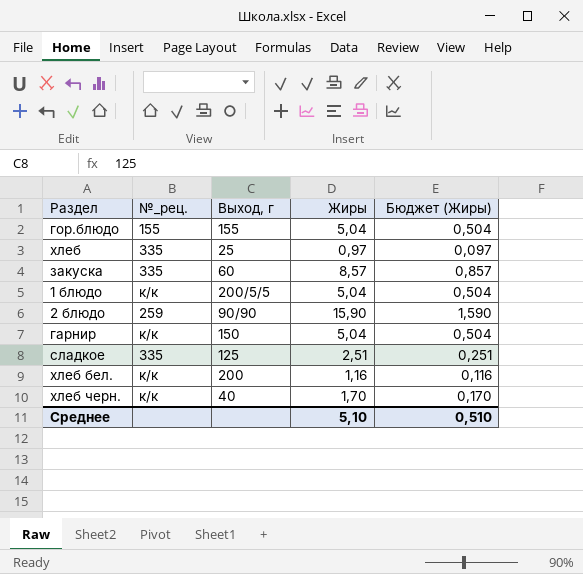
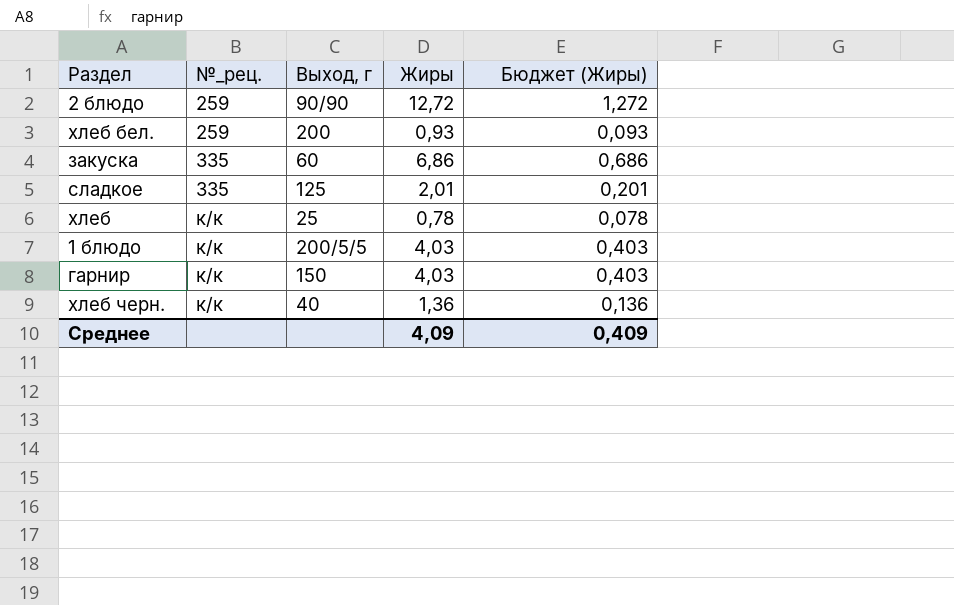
row order: none -> №_рец. ascending
row гор.блюдо: 155 | 155 | 5,04 | 0,504 -> none
2 блюдо | Жиры: 15,90 -> 12,72
2 блюдо | Бюджет (Жиры): 1,590 -> 1,272
хлеб бел. | №_рец.: к/к -> 259
хлеб бел. | Жиры: 1,16 -> 0,93
хлеб бел. | Бюджет (Жиры): 0,116 -> 0,093
закуска | Жиры: 8,57 -> 6,86
закуска | Бюджет (Жиры): 0,857 -> 0,686
сладкое | Жиры: 2,51 -> 2,01
сладкое | Бюджет (Жиры): 0,251 -> 0,201
хлеб | №_рец.: 335 -> к/к
хлеб | Жиры: 0,97 -> 0,78
хлеб | Бюджет (Жиры): 0,097 -> 0,078
1 блюдо | Жиры: 5,04 -> 4,03
1 блюдо | Бюджет (Жиры): 0,504 -> 0,403
гарнир | Жиры: 5,04 -> 4,03
гарнир | Бюджет (Жиры): 0,504 -> 0,403
хлеб черн. | Жиры: 1,70 -> 1,36
хлеб черн. | Бюджет (Жиры): 0,170 -> 0,136
Среднее | Жиры: 5,10 -> 4,09
Среднее | Бюджет (Жиры): 0,510 -> 0,409

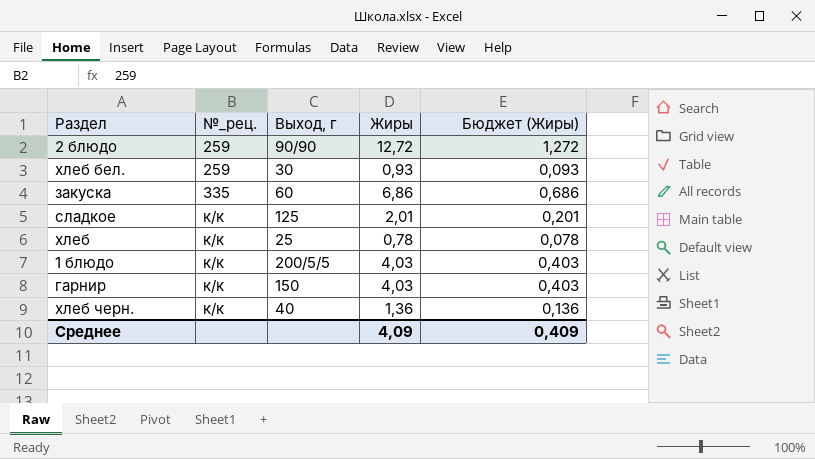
хлеб бел. | Выход, г: 200 -> 30
сладкое | №_рец.: 335 -> к/к

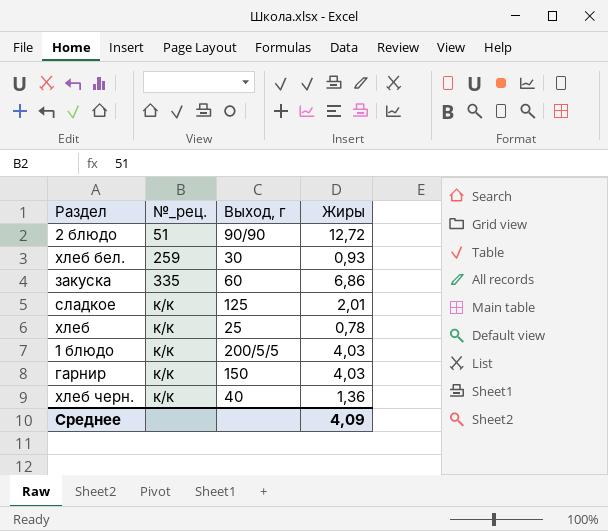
column Бюджет (Жиры) | formula: [Жиры] * 0,1 -> none
2 блюдо | №_рец.: 259 -> 51

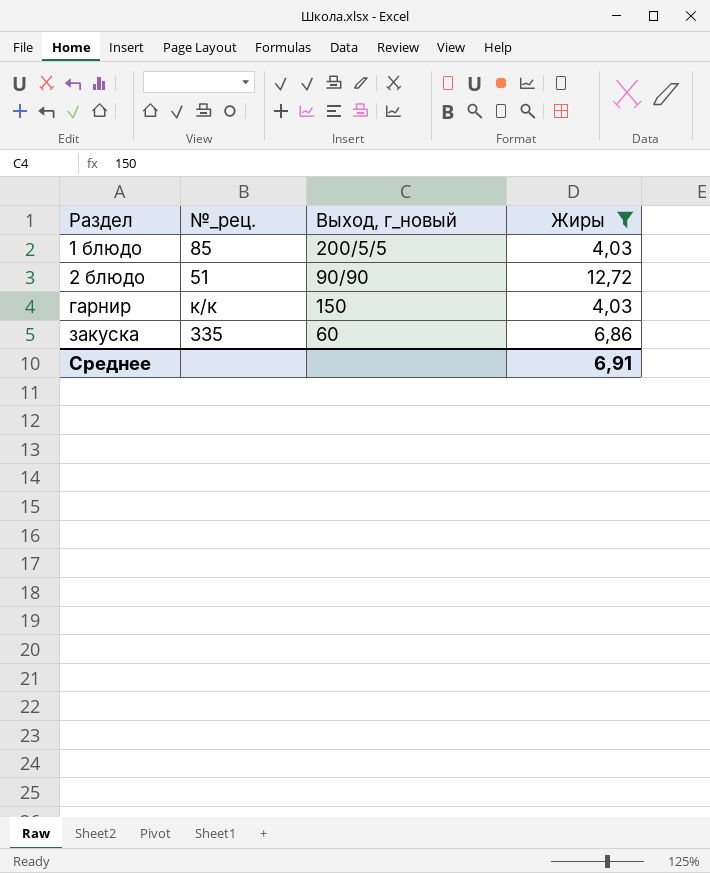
filter: none -> Жиры >= 4,03
row order: №_рец. ascending -> Раздел ascending
column name: Выход, г -> Выход, г_новый
1 блюдо | №_рец.: к/к -> 85
Среднее | Жиры: 4,09 -> 6,91

